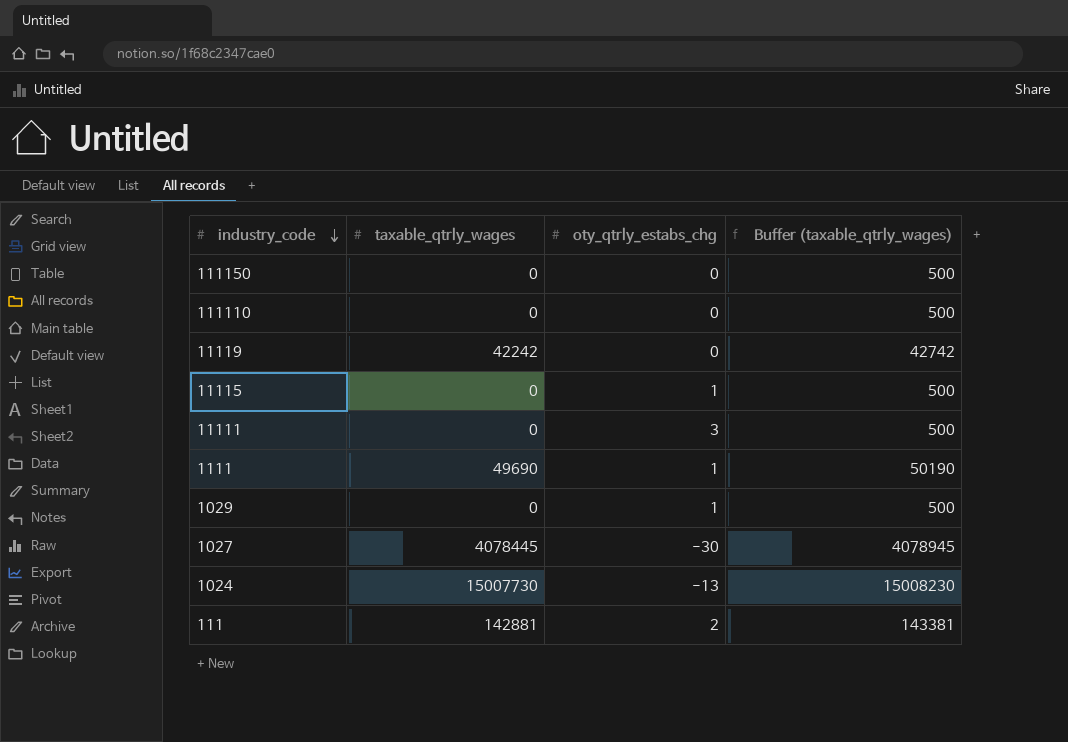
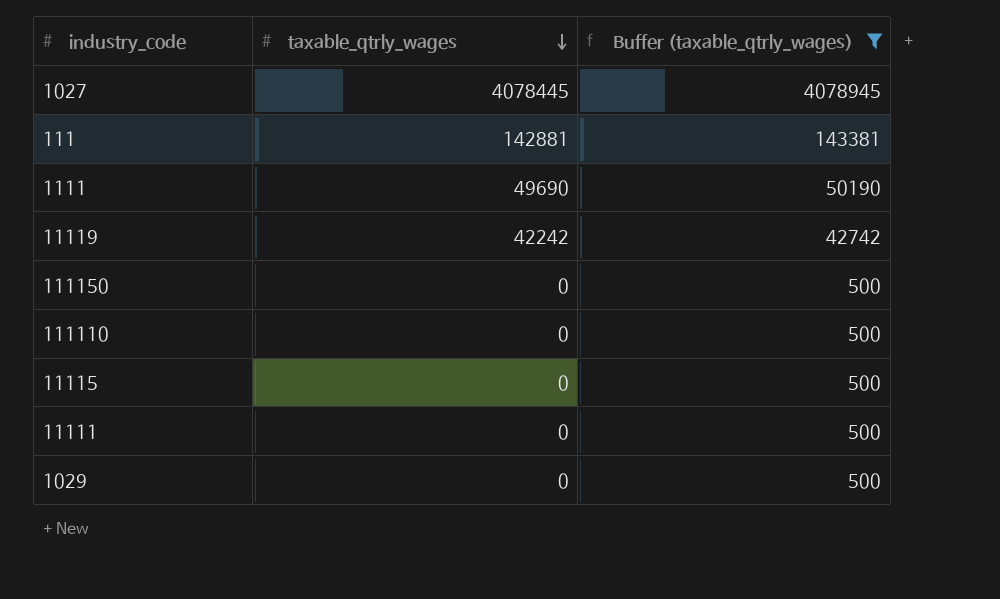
filter: none -> Buffer (taxable_qtrly_wages) != 15008230
row order: industry_code descending -> taxable_qtrly_wages descending
column oty_qtrly_estabs_chg | position: 3 -> none

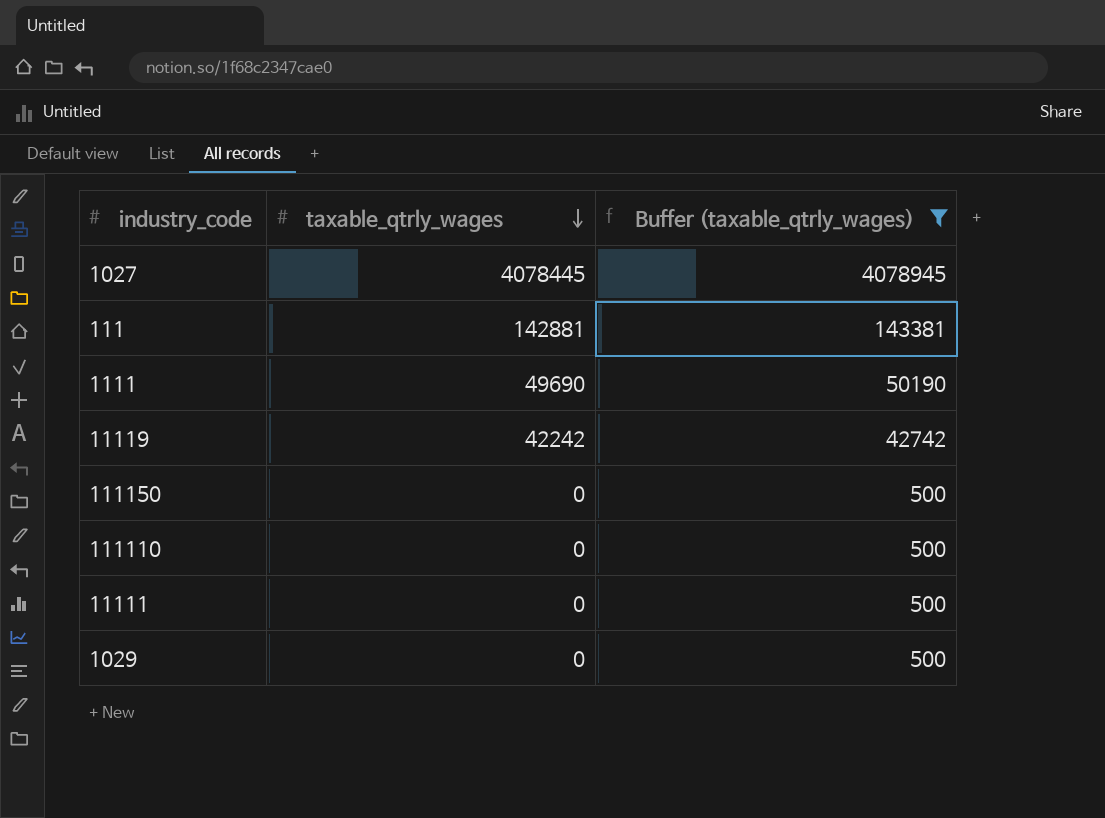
row 11115: 0 | 500 -> none

